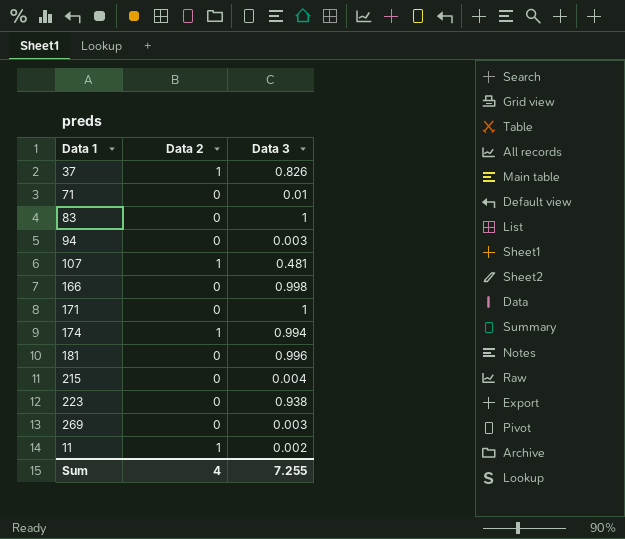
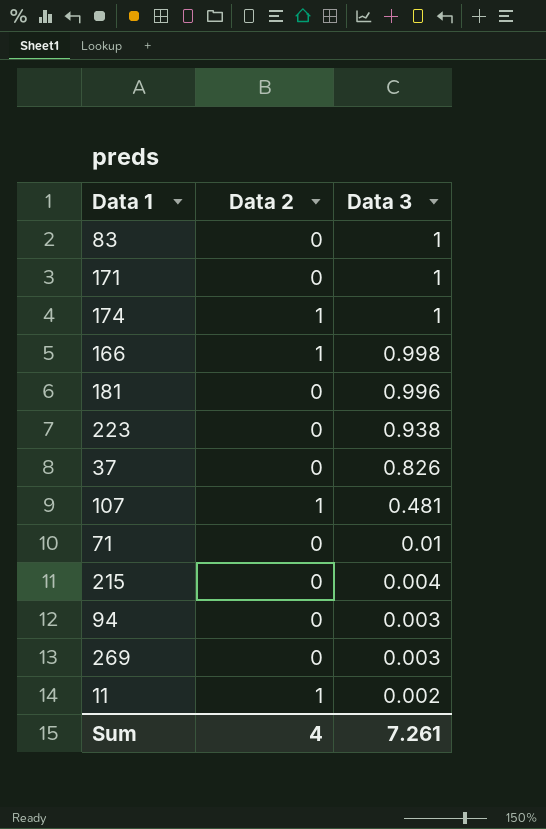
row order: none -> Data 3 descending
174 | Data 3: 0.994 -> 1
166 | Data 2: 0 -> 1
37 | Data 2: 1 -> 0
Sum | Data 3: 7.255 -> 7.261

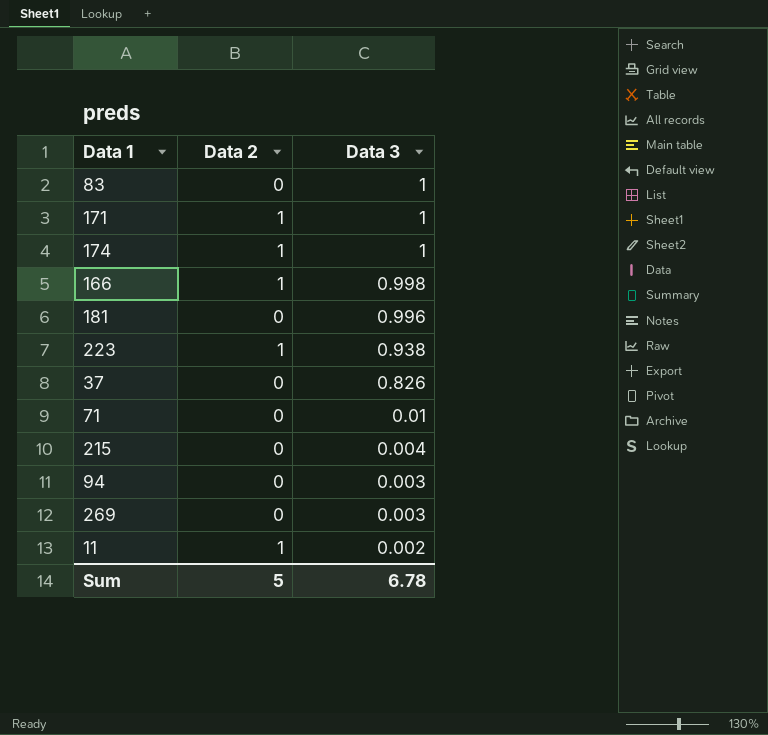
row 107: 1 | 0.481 -> none
171 | Data 2: 0 -> 1
223 | Data 2: 0 -> 1
Sum | Data 2: 4 -> 5
Sum | Data 3: 7.261 -> 6.78

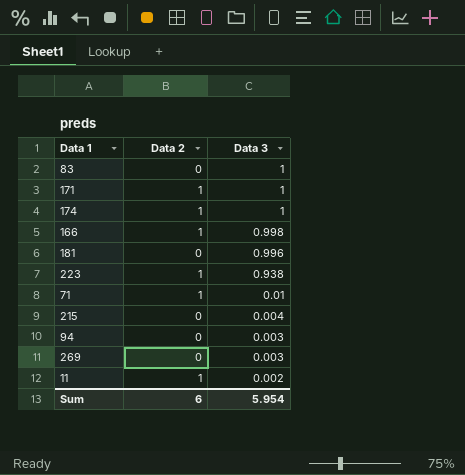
row 37: 0 | 0.826 -> none
71 | Data 2: 0 -> 1
Sum | Data 2: 5 -> 6
Sum | Data 3: 6.78 -> 5.954

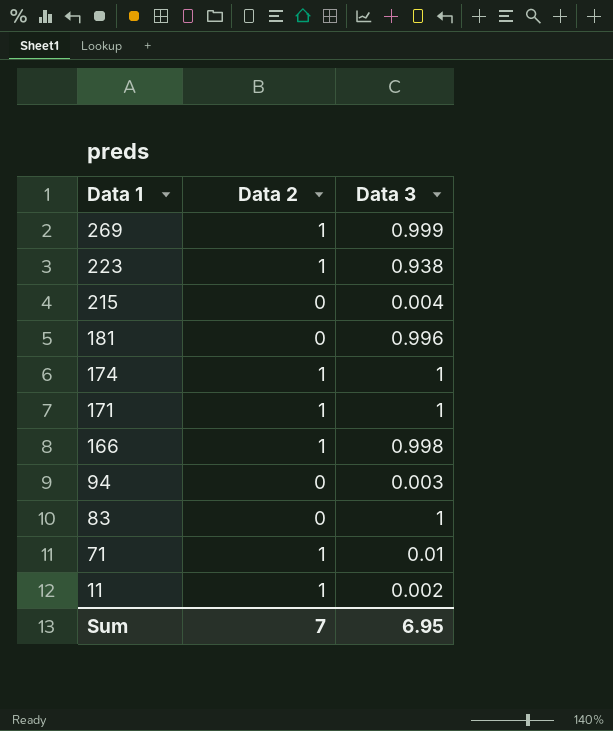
row order: Data 3 descending -> Data 1 descending
269 | Data 2: 0 -> 1
269 | Data 3: 0.003 -> 0.999
Sum | Data 2: 6 -> 7
Sum | Data 3: 5.954 -> 6.95

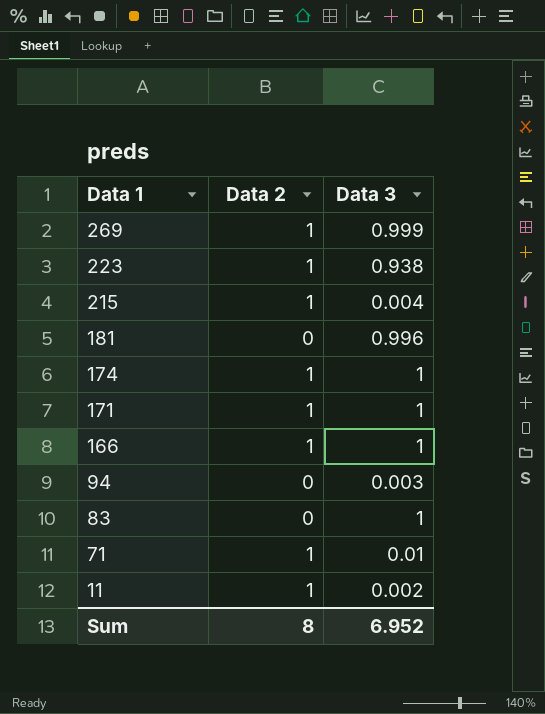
215 | Data 2: 0 -> 1
166 | Data 3: 0.998 -> 1
Sum | Data 2: 7 -> 8
Sum | Data 3: 6.95 -> 6.952

